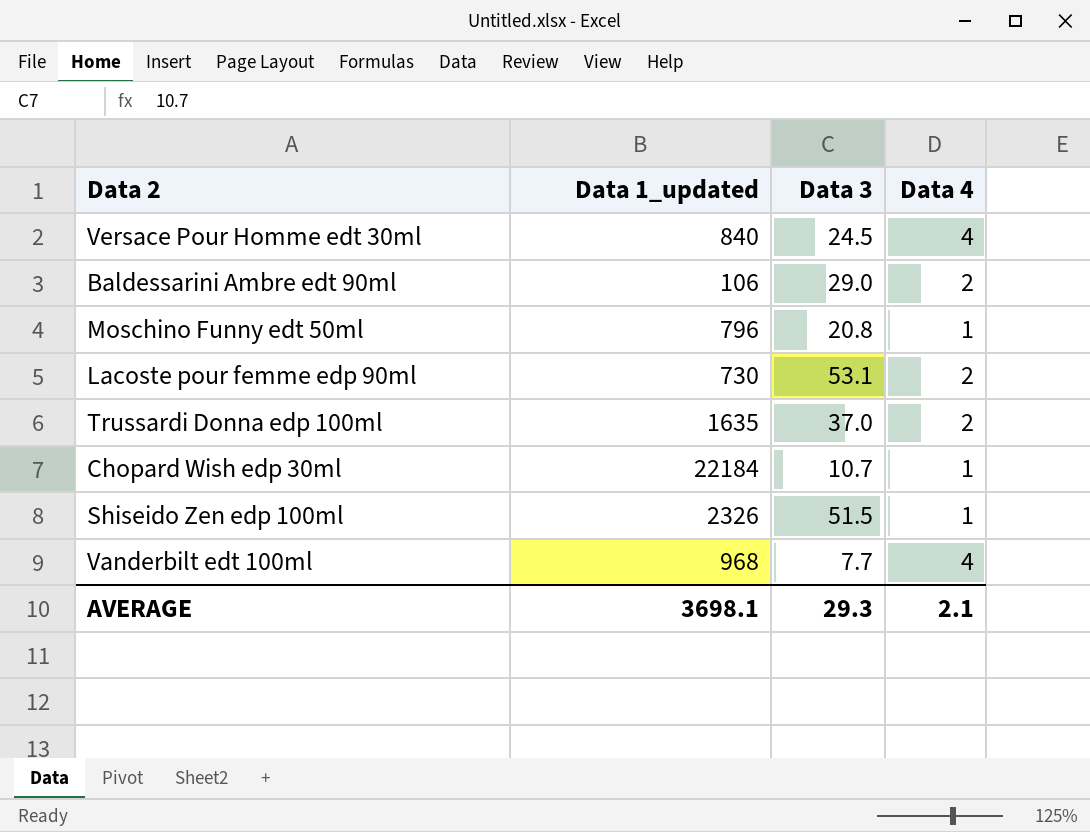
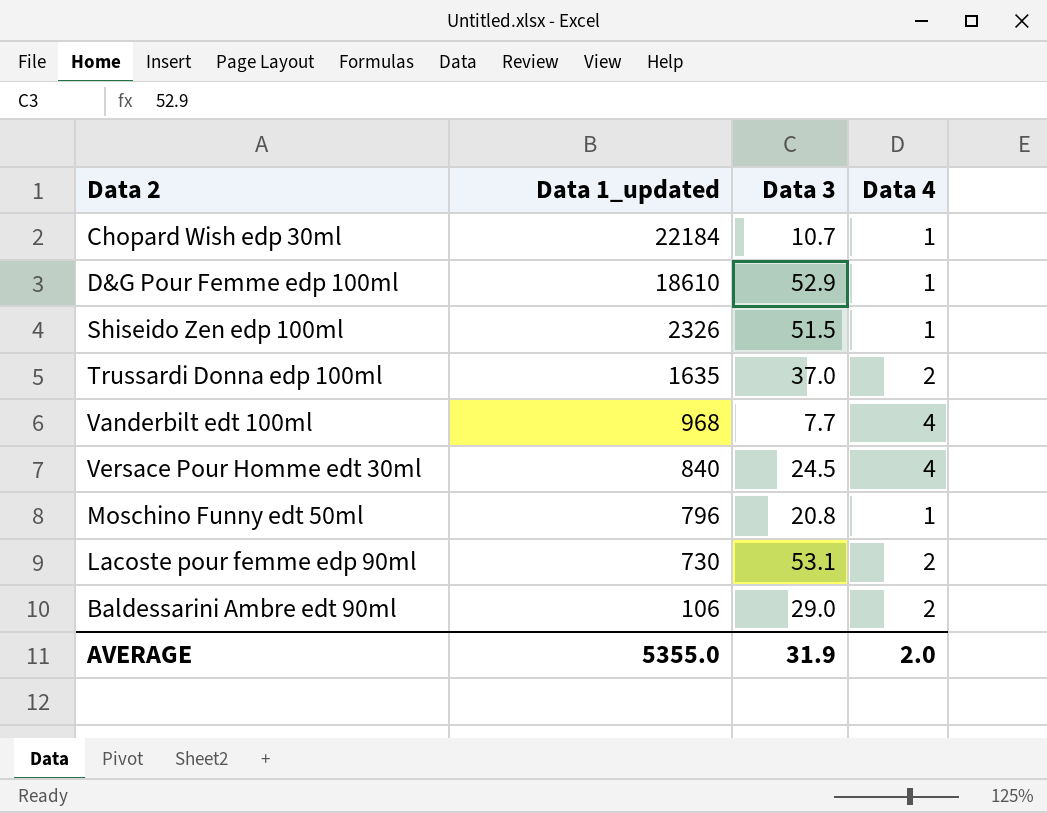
row order: none -> Data 1_updated descending
row D&G Pour Femme edp 100ml: none -> 18610 | 52.9 | 1
AVERAGE | Data 1_updated: 3698.1 -> 5355.0
AVERAGE | Data 3: 29.3 -> 31.9
AVERAGE | Data 4: 2.1 -> 2.0

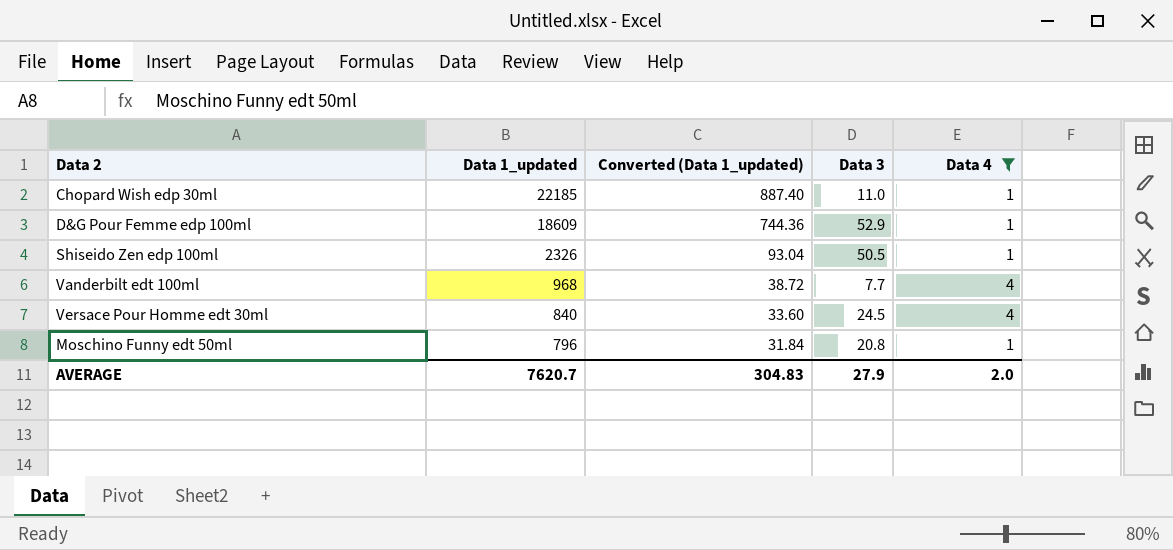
filter: none -> Data 4 != 2
column Converted (Data 1_updated) | formula: none -> [Data 1_updated] * 0.04
Chopard Wish edp 30ml | Data 1_updated: 22184 -> 22185
Chopard Wish edp 30ml | Data 3: 10.7 -> 11.0
D&G Pour Femme edp 100ml | Data 1_updated: 18610 -> 18609
Shiseido Zen edp 100ml | Data 3: 51.5 -> 50.5
AVERAGE | Data 1_updated: 5355.0 -> 7620.7
AVERAGE | Data 3: 31.9 -> 27.9

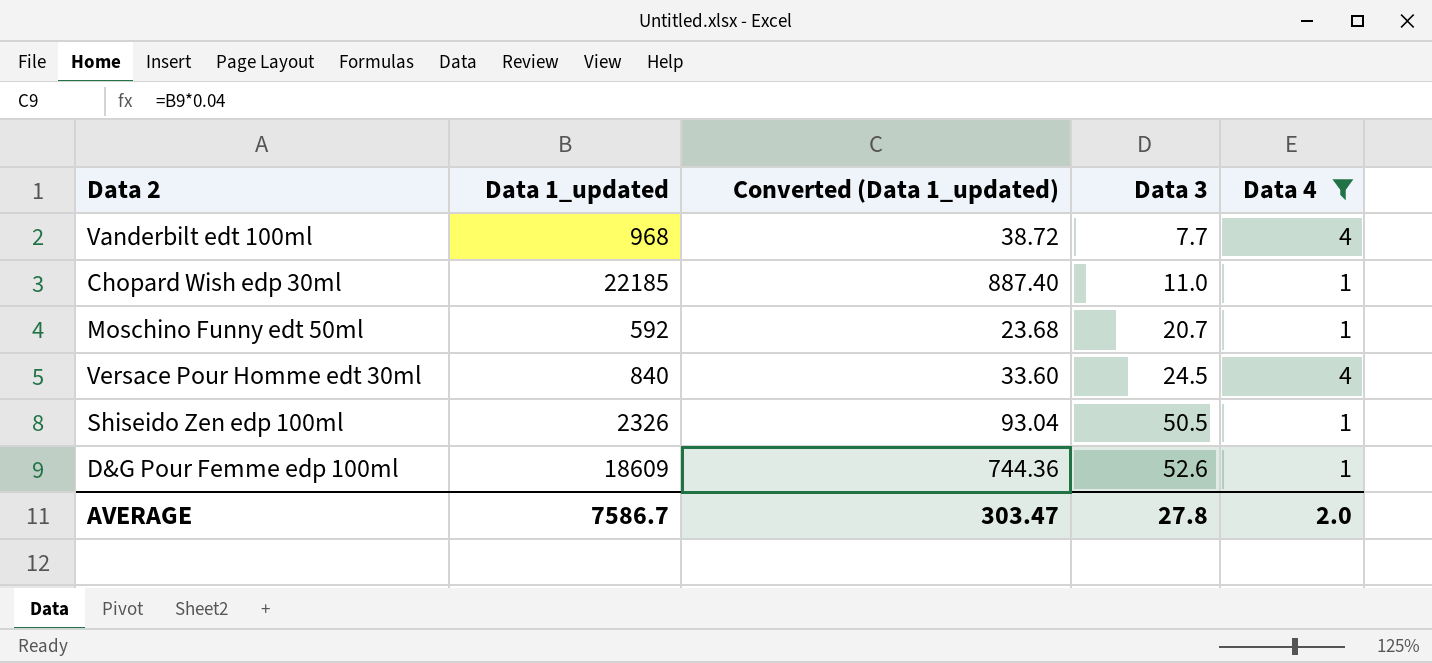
row order: Data 1_updated descending -> Data 3 ascending
Moschino Funny edt 50ml | Data 1_updated: 796 -> 592
Moschino Funny edt 50ml | Converted (Data 1_updated): 31.84 -> 23.68
Moschino Funny edt 50ml | Data 3: 20.8 -> 20.7
D&G Pour Femme edp 100ml | Data 3: 52.9 -> 52.6
AVERAGE | Data 1_updated: 7620.7 -> 7586.7
AVERAGE | Converted (Data 1_updated): 304.83 -> 303.47
AVERAGE | Data 3: 27.9 -> 27.8

